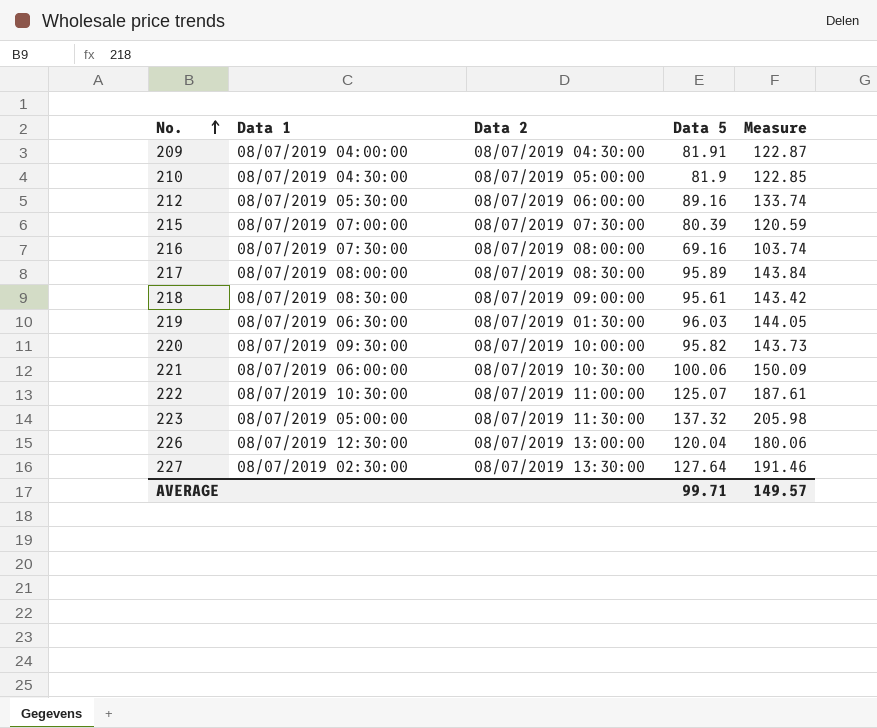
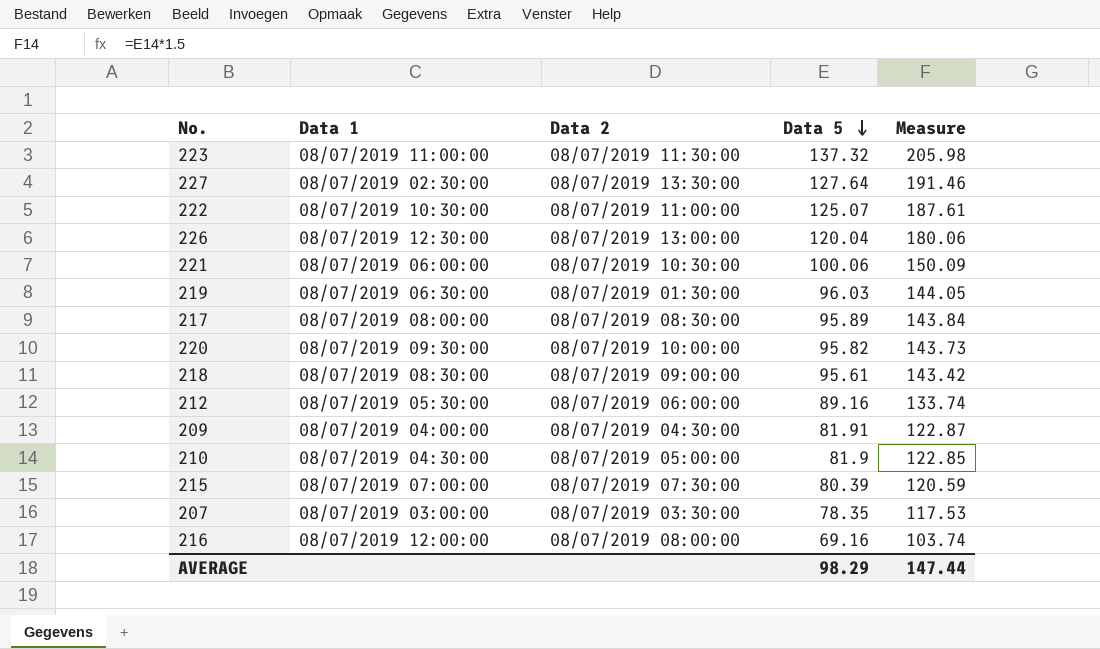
row order: No. ascending -> Data 5 descending
223 | Data 1: 08/07/2019 05:00:00 -> 08/07/2019 11:00:00
row 207: none -> 08/07/2019 03:00:00 | 08/07/2019 03:30:00 | 78.35 | 117.53
216 | Data 1: 08/07/2019 07:30:00 -> 08/07/2019 12:00:00
AVERAGE | Data 5: 99.71 -> 98.29
AVERAGE | Measure: 149.57 -> 147.44

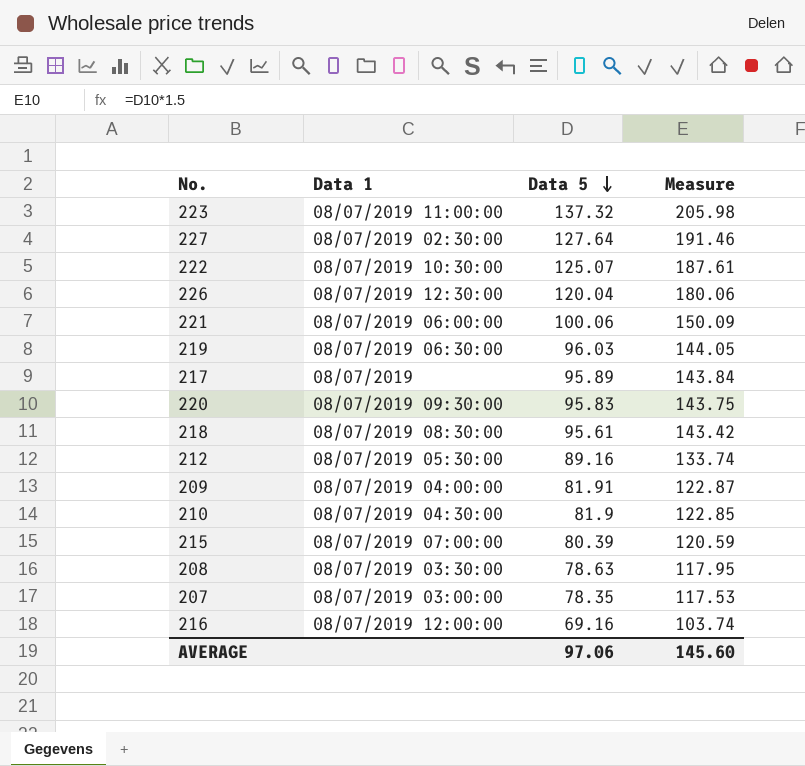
column Data 2 | position: 3 -> none
217 | Data 1: 08/07/2019 08:00:00 -> 08/07/2019
220 | Data 5: 95.82 -> 95.83
220 | Measure: 143.73 -> 143.75
row 208: none -> 08/07/2019 03:30:00 | 78.63 | 117.95
AVERAGE | Data 5: 98.29 -> 97.06
AVERAGE | Measure: 147.44 -> 145.60

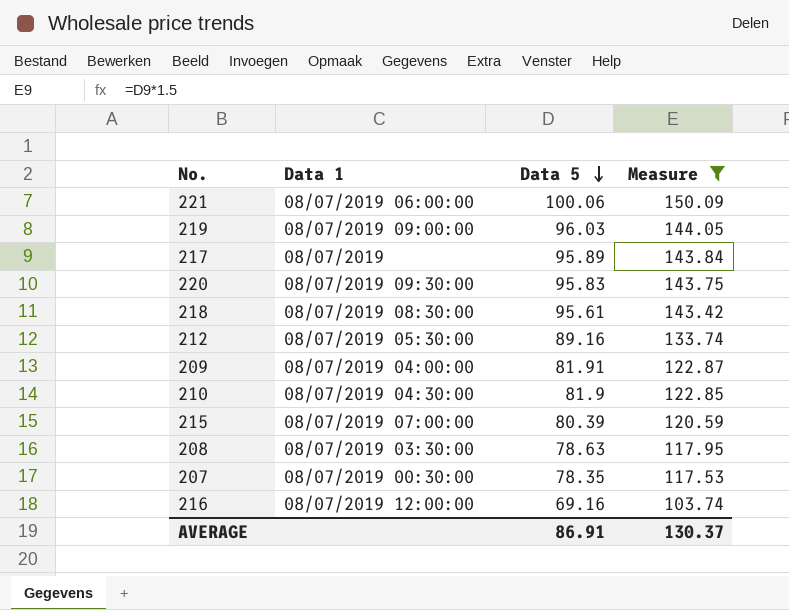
filter: none -> Measure <= 150.09
219 | Data 1: 08/07/2019 06:30:00 -> 08/07/2019 09:00:00
207 | Data 1: 08/07/2019 03:00:00 -> 08/07/2019 00:30:00
AVERAGE | Data 5: 97.06 -> 86.91
AVERAGE | Measure: 145.60 -> 130.37

